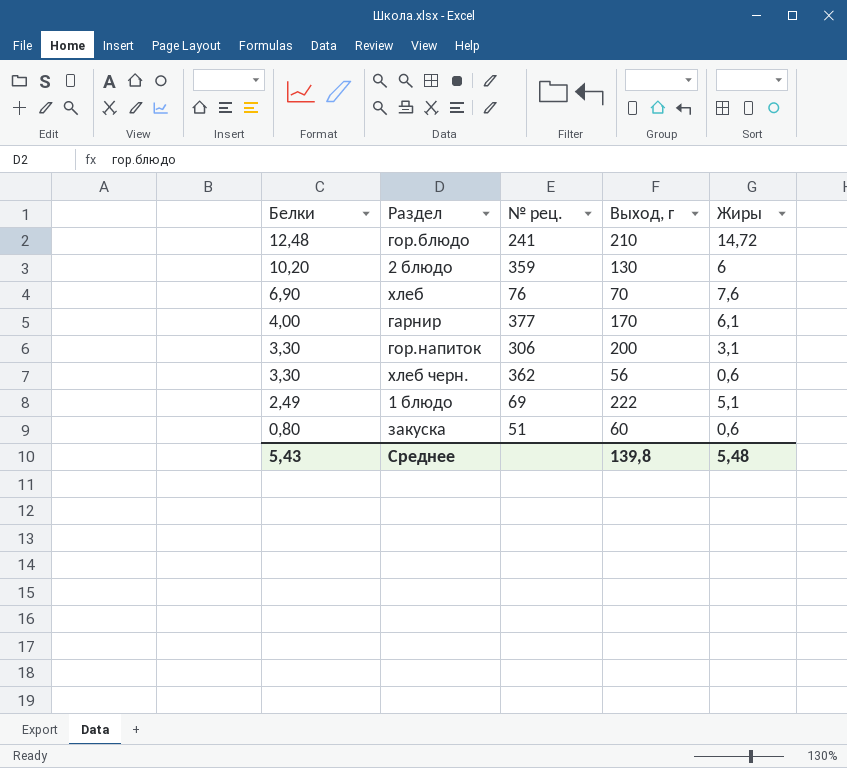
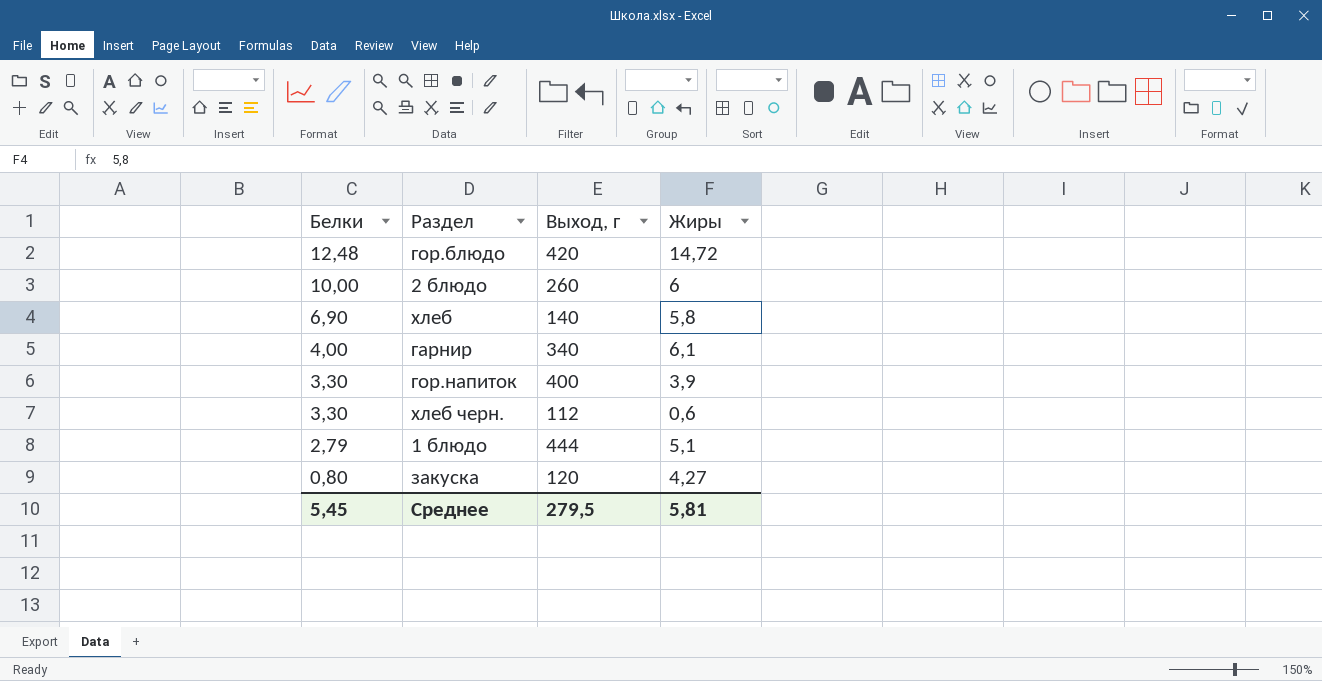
column № рец. | position: 3 -> none
гор.блюдо | Выход, г: 210 -> 420
2 блюдо | Белки: 10,20 -> 10,00
2 блюдо | Выход, г: 130 -> 260
хлеб | Выход, г: 70 -> 140
хлеб | Жиры: 7,6 -> 5,8
гарнир | Выход, г: 170 -> 340
гор.напиток | Выход, г: 200 -> 400
гор.напиток | Жиры: 3,1 -> 3,9
хлеб черн. | Выход, г: 56 -> 112
1 блюдо | Белки: 2,49 -> 2,79
1 блюдо | Выход, г: 222 -> 444
закуска | Выход, г: 60 -> 120
закуска | Жиры: 0,6 -> 4,27
Среднее | Белки: 5,43 -> 5,45
Среднее | Выход, г: 139,8 -> 279,5
Среднее | Жиры: 5,48 -> 5,81

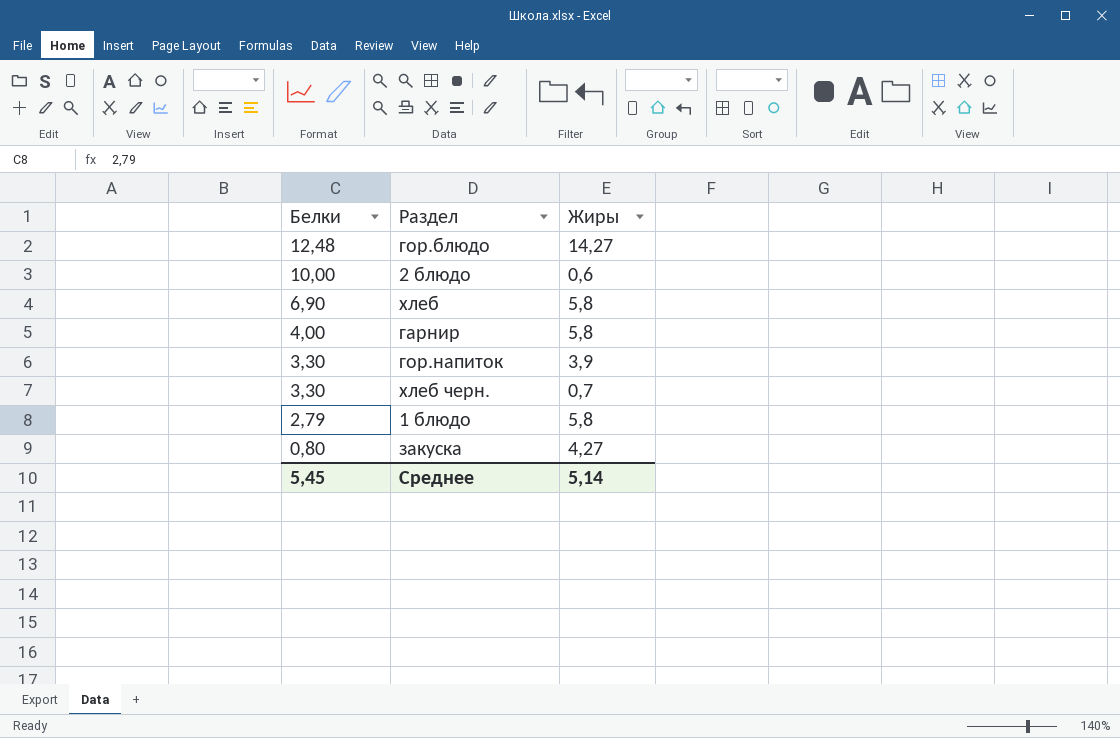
column Выход, г | position: 3 -> none
гор.блюдо | Жиры: 14,72 -> 14,27
2 блюдо | Жиры: 6 -> 0,6
гарнир | Жиры: 6,1 -> 5,8
хлеб черн. | Жиры: 0,6 -> 0,7
1 блюдо | Жиры: 5,1 -> 5,8
Среднее | Жиры: 5,81 -> 5,14

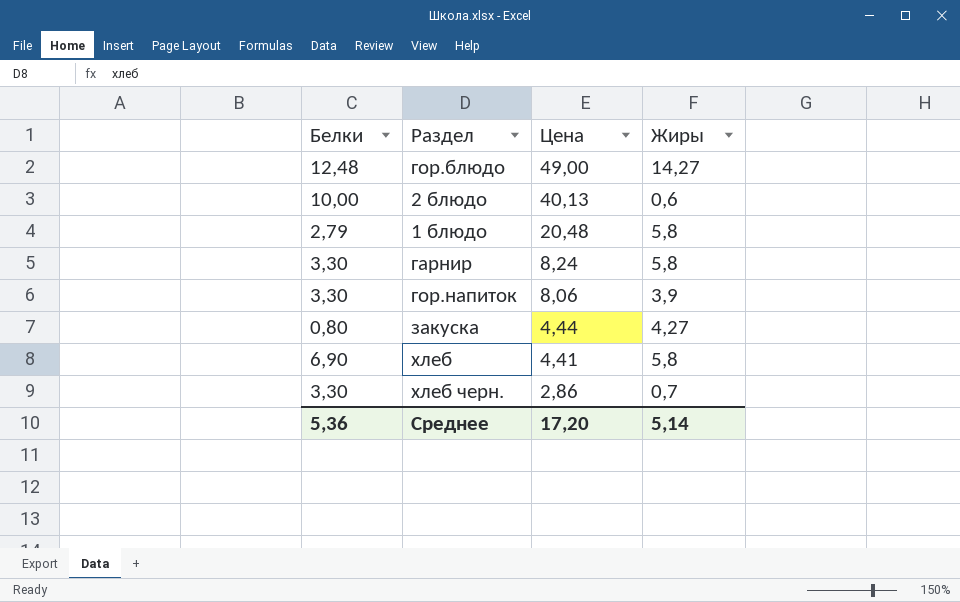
row order: Белки descending -> Цена descending
column Цена | position: none -> 3
гарнир | Белки: 4,00 -> 3,30
Среднее | Белки: 5,45 -> 5,36

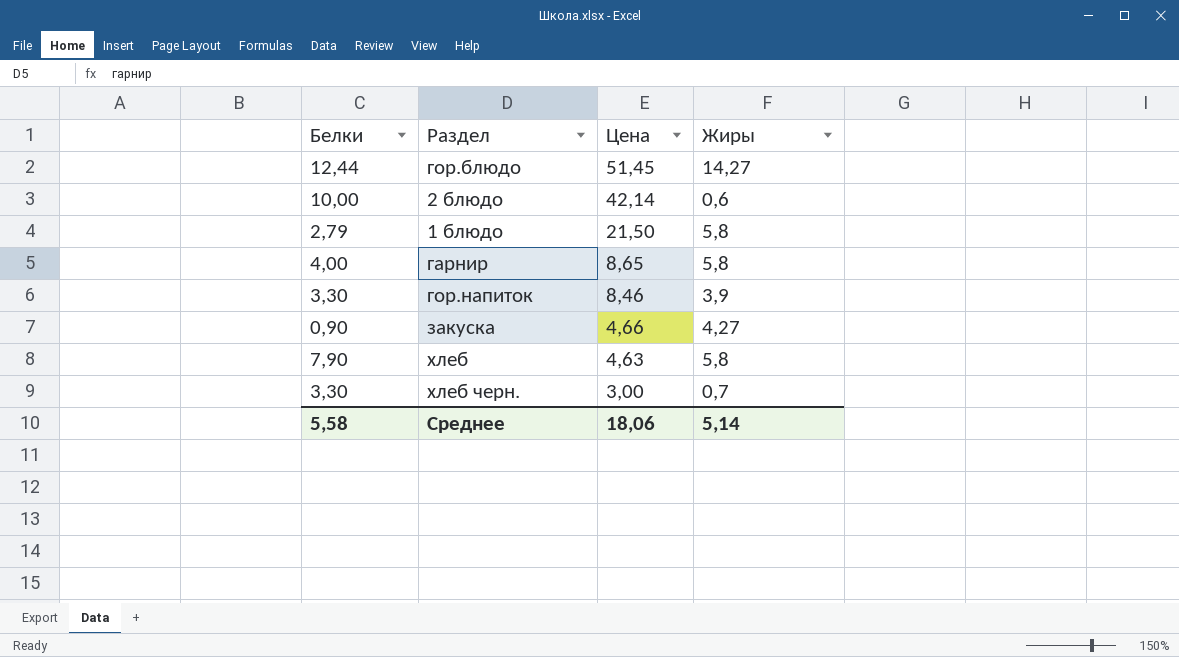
гор.блюдо | Белки: 12,48 -> 12,44
гор.блюдо | Цена: 49,00 -> 51,45
2 блюдо | Цена: 40,13 -> 42,14
1 блюдо | Цена: 20,48 -> 21,50
гарнир | Белки: 3,30 -> 4,00
гарнир | Цена: 8,24 -> 8,65
гор.напиток | Цена: 8,06 -> 8,46
закуска | Белки: 0,80 -> 0,90
закуска | Цена: 4,44 -> 4,66
хлеб | Белки: 6,90 -> 7,90
хлеб | Цена: 4,41 -> 4,63
хлеб черн. | Цена: 2,86 -> 3,00
Среднее | Белки: 5,36 -> 5,58
Среднее | Цена: 17,20 -> 18,06

